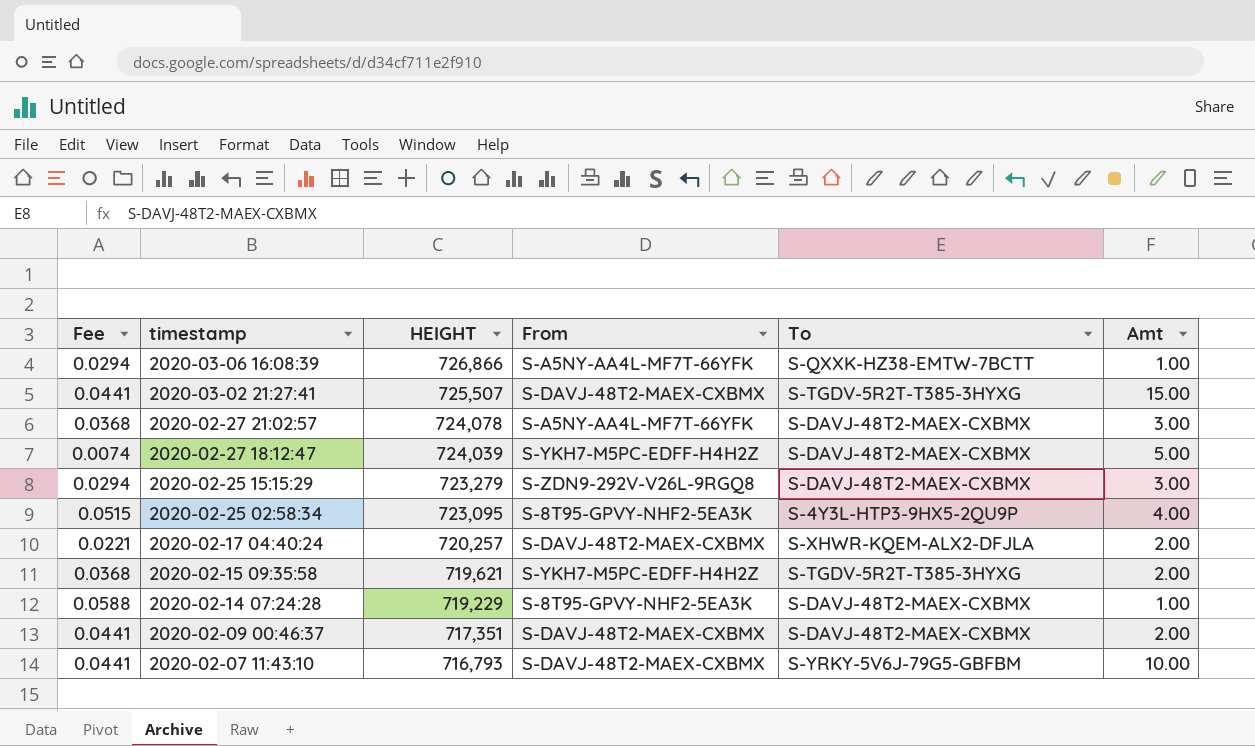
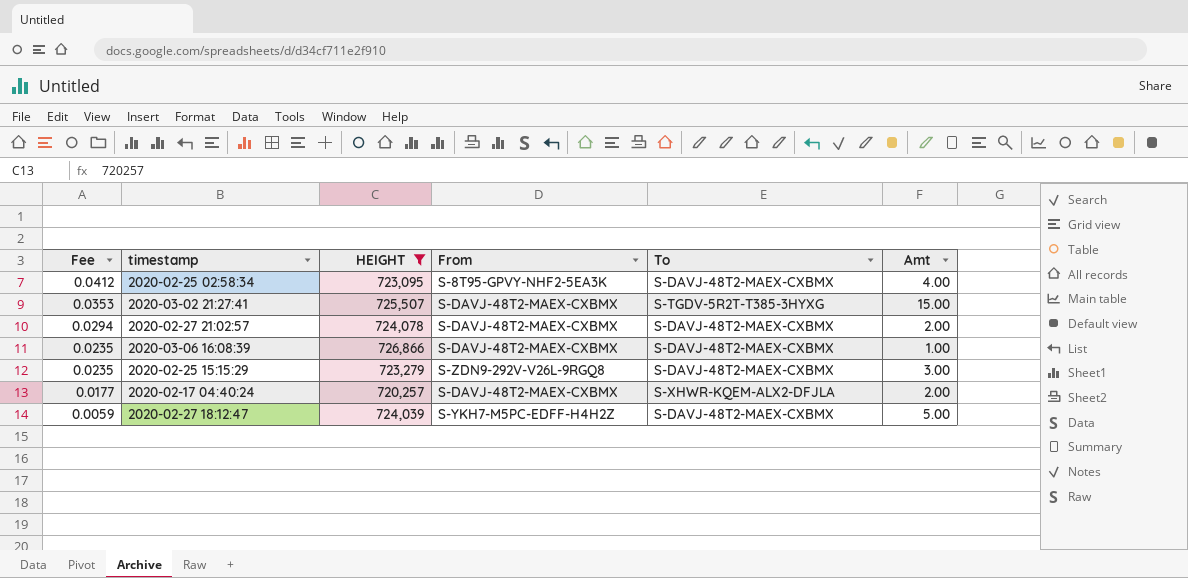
filter: none -> HEIGHT >= 720,257
row order: timestamp descending -> Fee descending
2020-02-25 02:58:34 | Fee: 0.0515 -> 0.0412
2020-02-25 02:58:34 | To: S-4Y3L-HTP3-9HX5-2QU9P -> S-DAVJ-48T2-MAEX-CXBMX
2020-03-02 21:27:41 | Fee: 0.0441 -> 0.0353
2020-02-27 21:02:57 | Fee: 0.0368 -> 0.0294
2020-02-27 21:02:57 | From: S-A5NY-AA4L-MF7T-66YFK -> S-DAVJ-48T2-MAEX-CXBMX
2020-02-27 21:02:57 | Amt: 3.00 -> 2.00
2020-03-06 16:08:39 | Fee: 0.0294 -> 0.0235
2020-03-06 16:08:39 | From: S-A5NY-AA4L-MF7T-66YFK -> S-DAVJ-48T2-MAEX-CXBMX
2020-03-06 16:08:39 | To: S-QXXK-HZ38-EMTW-7BCTT -> S-DAVJ-48T2-MAEX-CXBMX
2020-02-25 15:15:29 | Fee: 0.0294 -> 0.0235
2020-02-17 04:40:24 | Fee: 0.0221 -> 0.0177
2020-02-27 18:12:47 | Fee: 0.0074 -> 0.0059

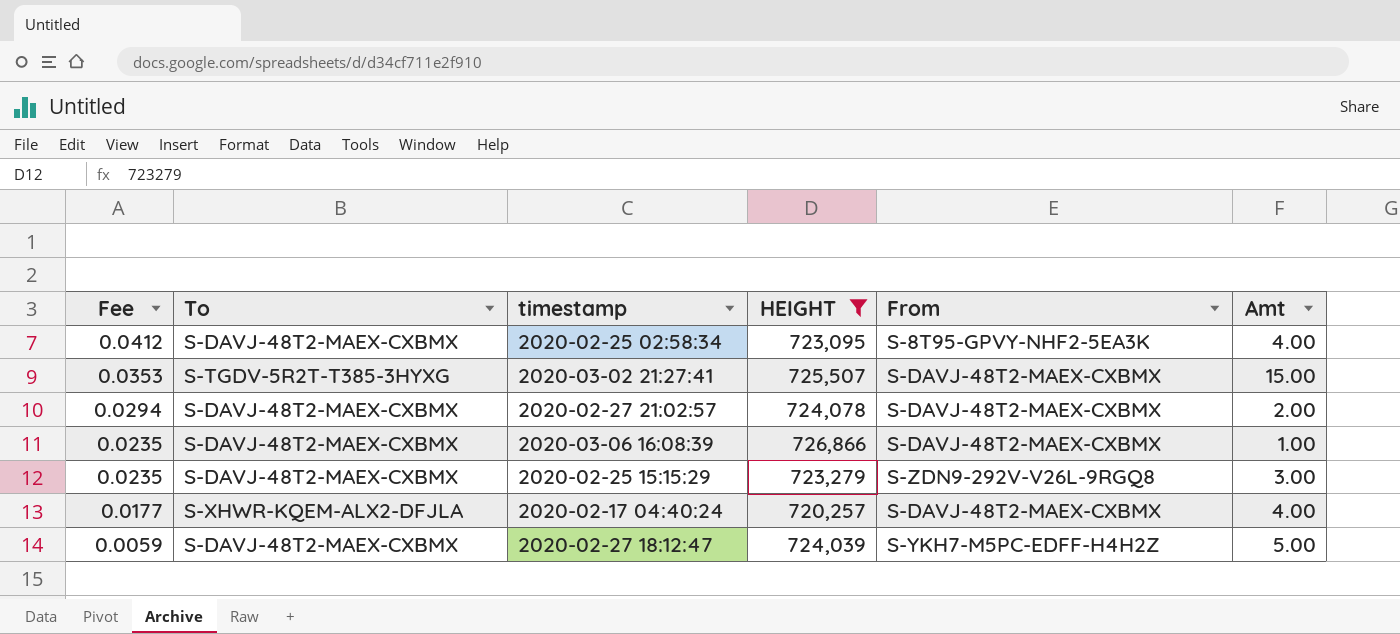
column To | position: 5 -> 2
2020-02-17 04:40:24 | Amt: 2.00 -> 4.00

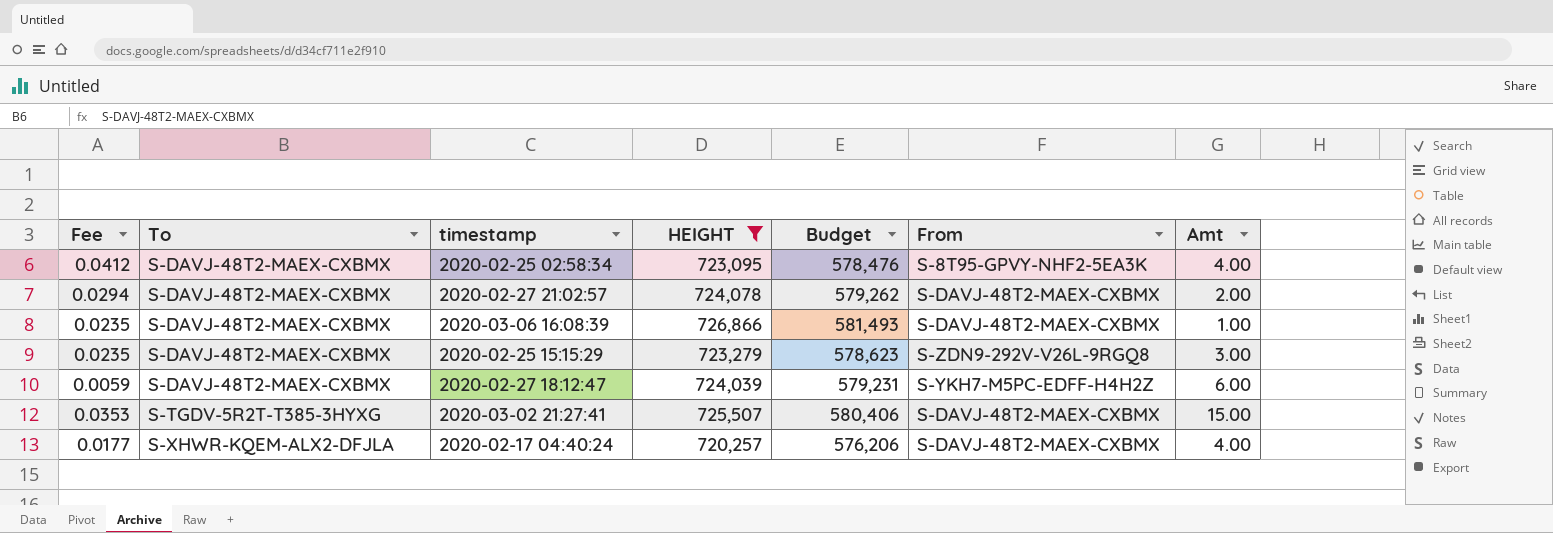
row order: Fee descending -> To ascending
column Budget | formula: none -> [HEIGHT] * 0.8
2020-02-27 18:12:47 | Amt: 5.00 -> 6.00

